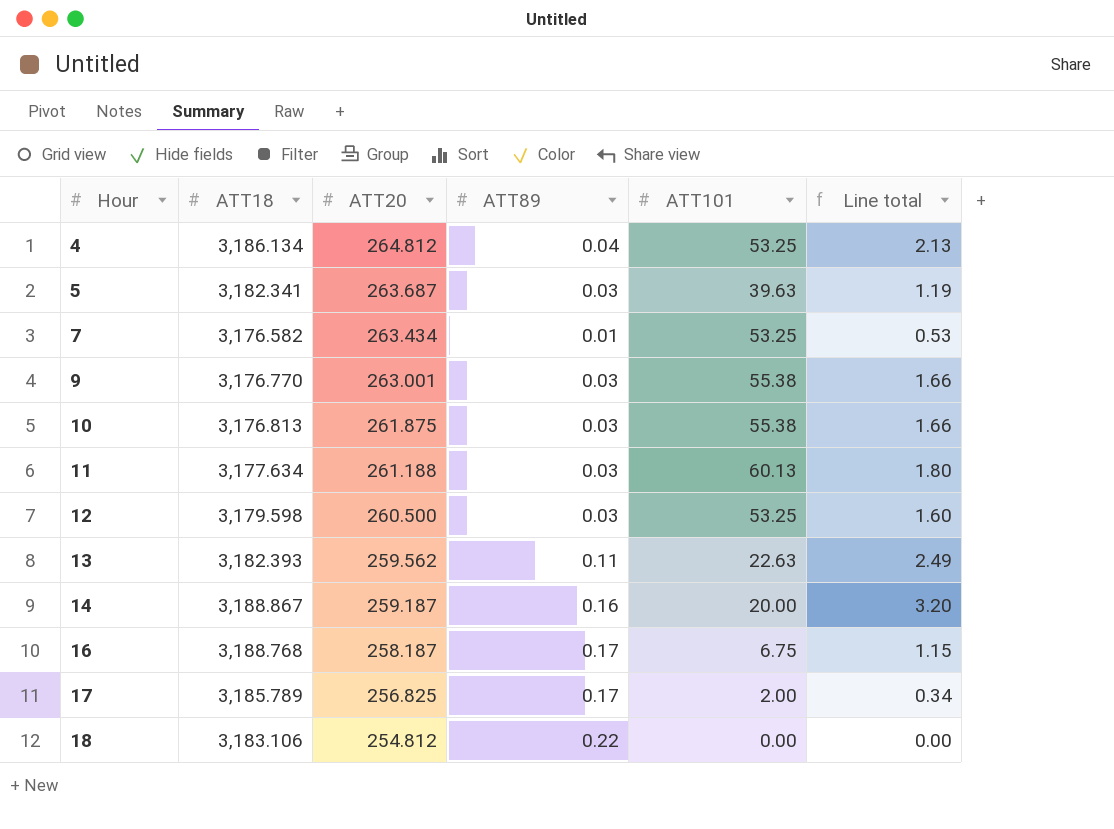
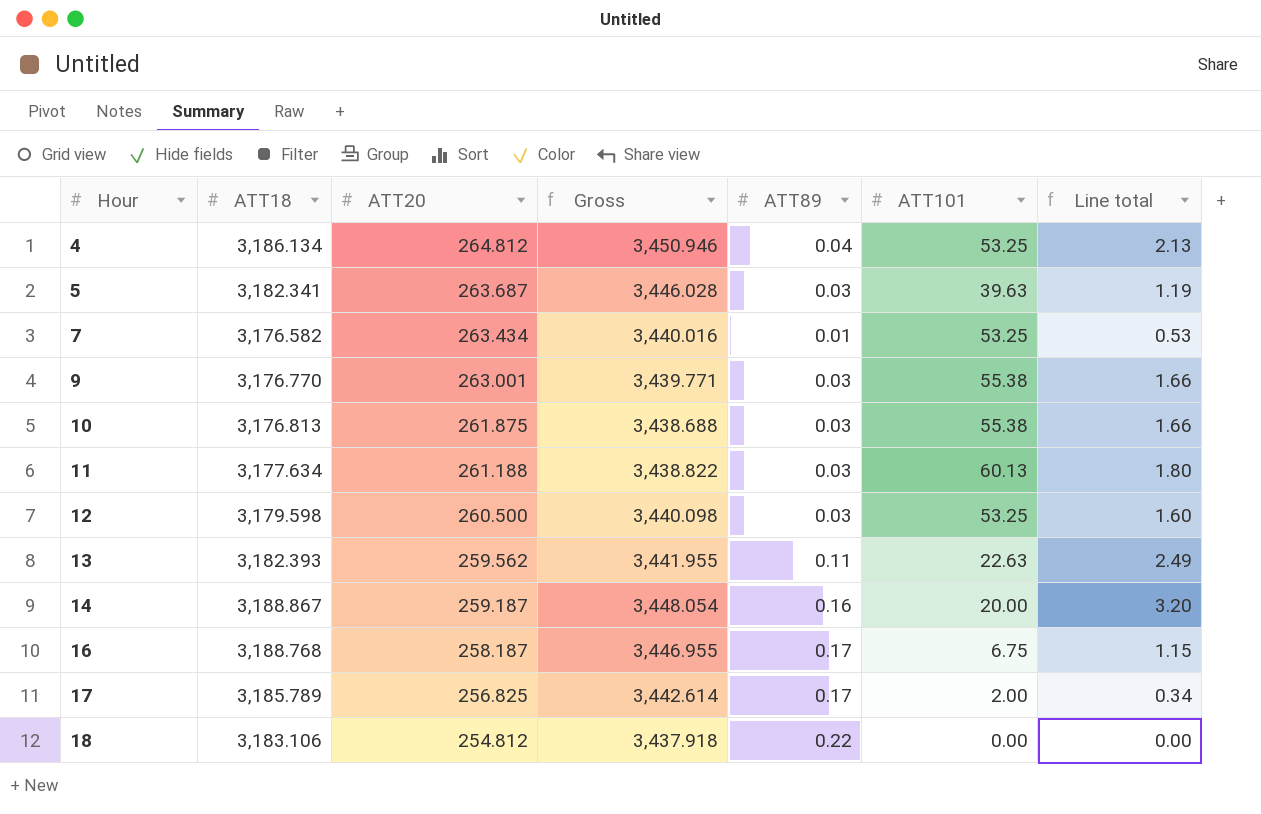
column Gross | formula: none -> [ATT18] + [ATT20]

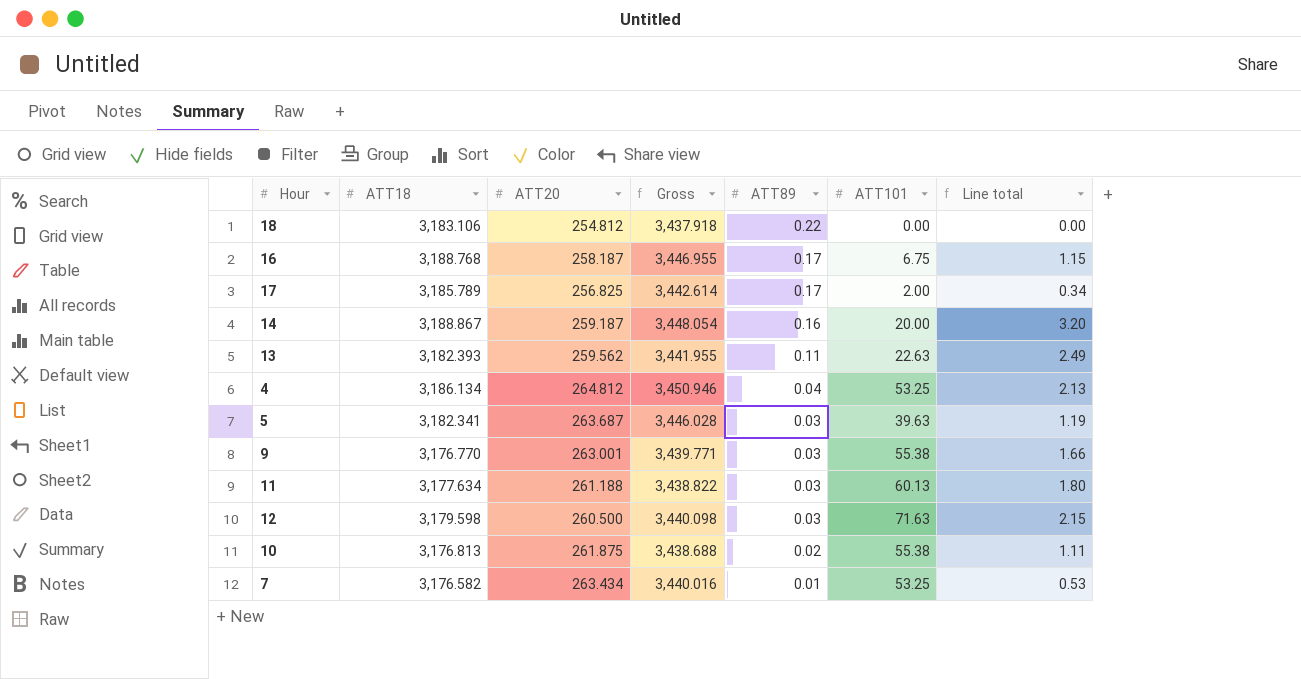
row order: Hour ascending -> ATT89 descending
12 | ATT101: 53.25 -> 71.63
12 | Line total: 1.60 -> 2.15
10 | ATT89: 0.03 -> 0.02
10 | Line total: 1.66 -> 1.11

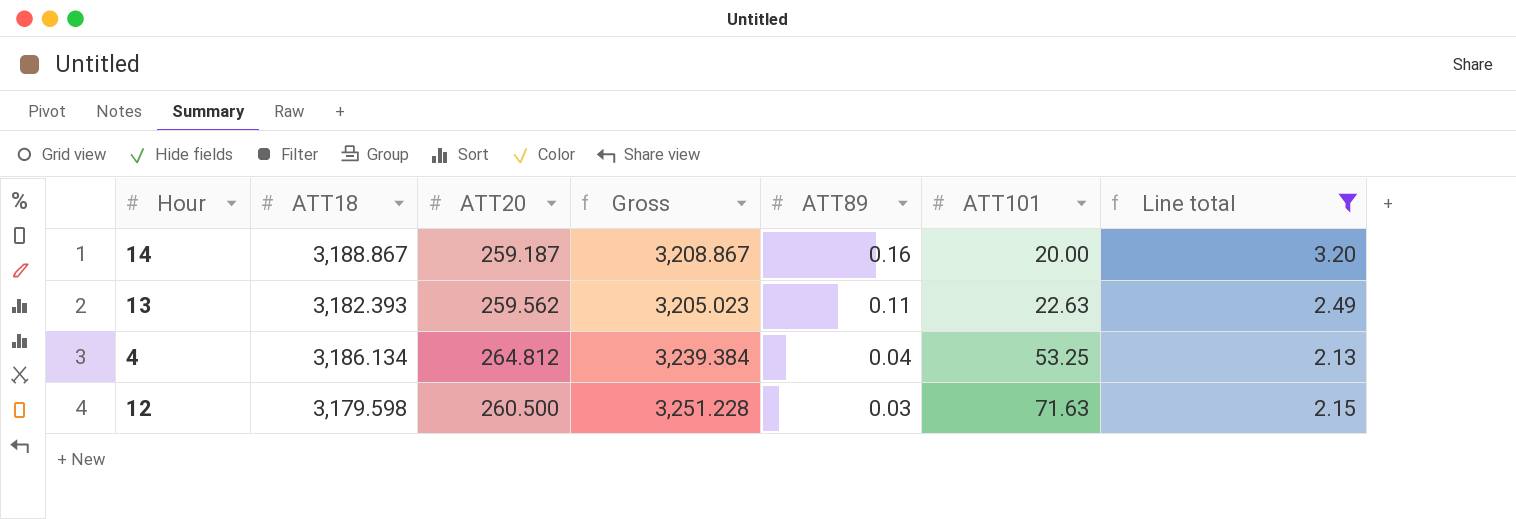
filter: none -> Line total >= 2.13
column Gross | formula: [ATT18] + [ATT20] -> [ATT18] + [ATT101]

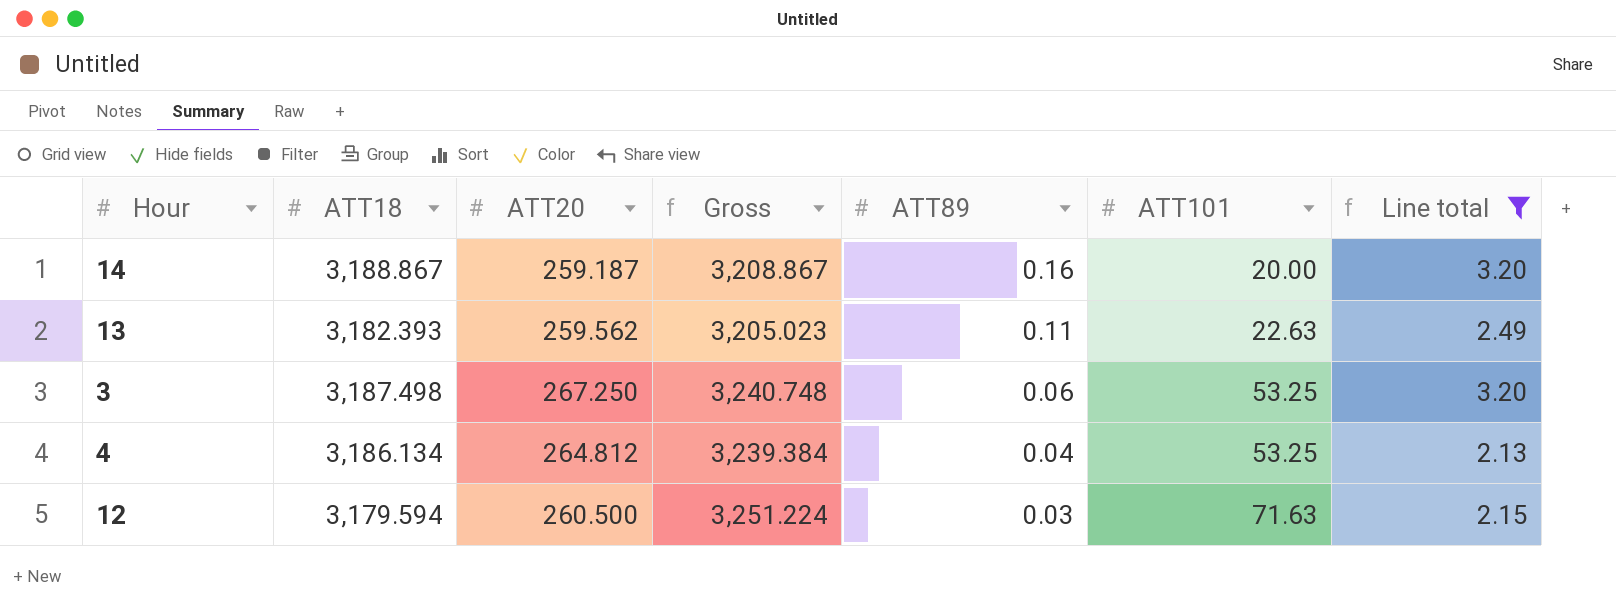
row 3: none -> 3,187.498 | 267.250 | 3,240.748 | 0.06 | 53.25 | 3.20
12 | ATT18: 3,179.598 -> 3,179.594
12 | Gross: 3,251.228 -> 3,251.224

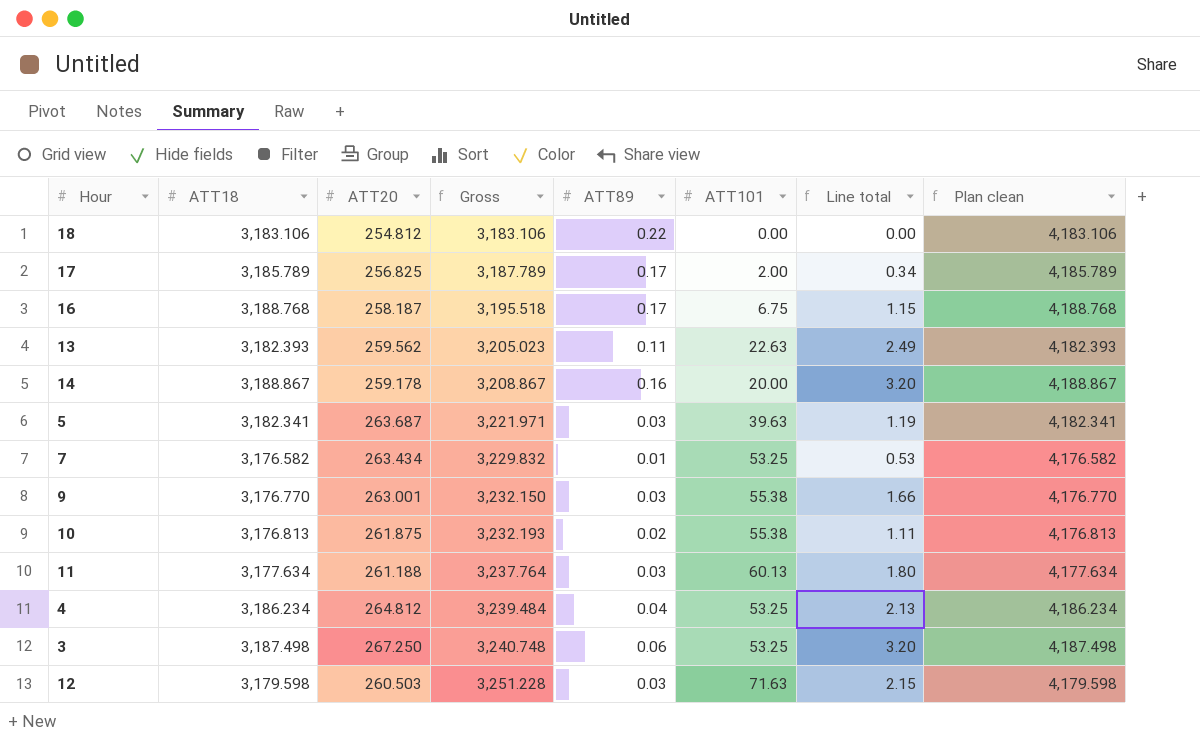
filter: Line total >= 2.13 -> none
row order: ATT89 descending -> Gross ascending
column Plan clean | formula: none -> [ATT18] + 1000
14 | ATT20: 259.187 -> 259.178
4 | ATT18: 3,186.134 -> 3,186.234
4 | Gross: 3,239.384 -> 3,239.484
12 | ATT18: 3,179.594 -> 3,179.598
12 | ATT20: 260.500 -> 260.503
12 | Gross: 3,251.224 -> 3,251.228

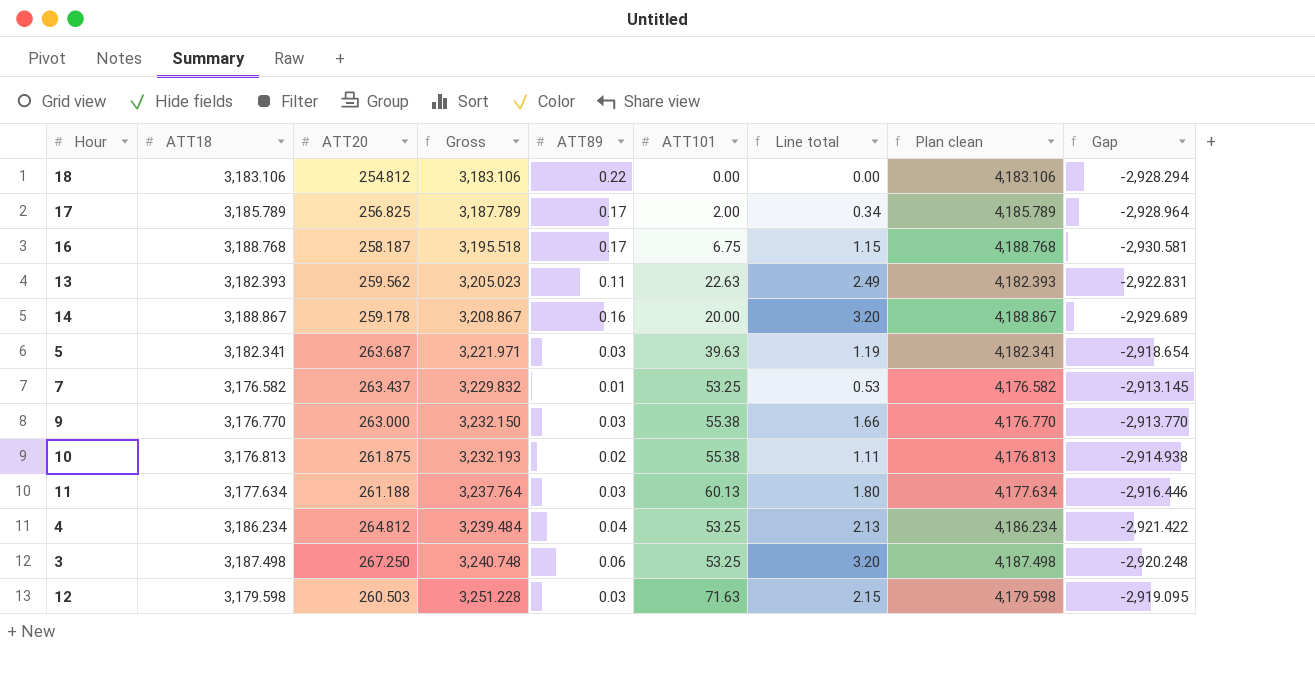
column Gap | formula: none -> [ATT20] - [ATT18]
7 | ATT20: 263.434 -> 263.437
9 | ATT20: 263.001 -> 263.000

